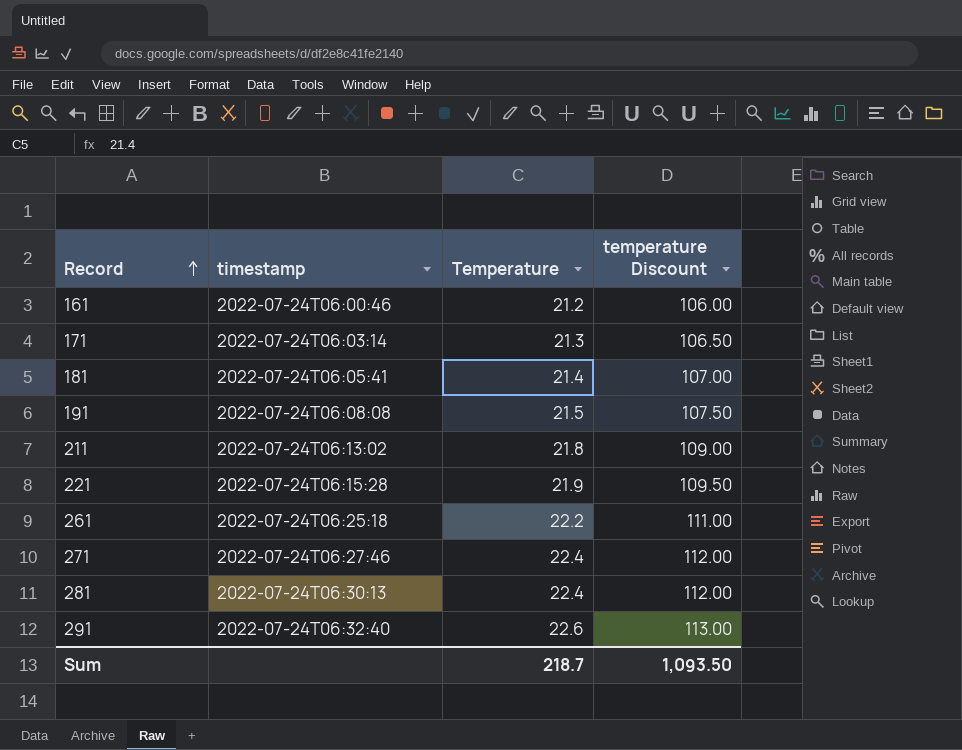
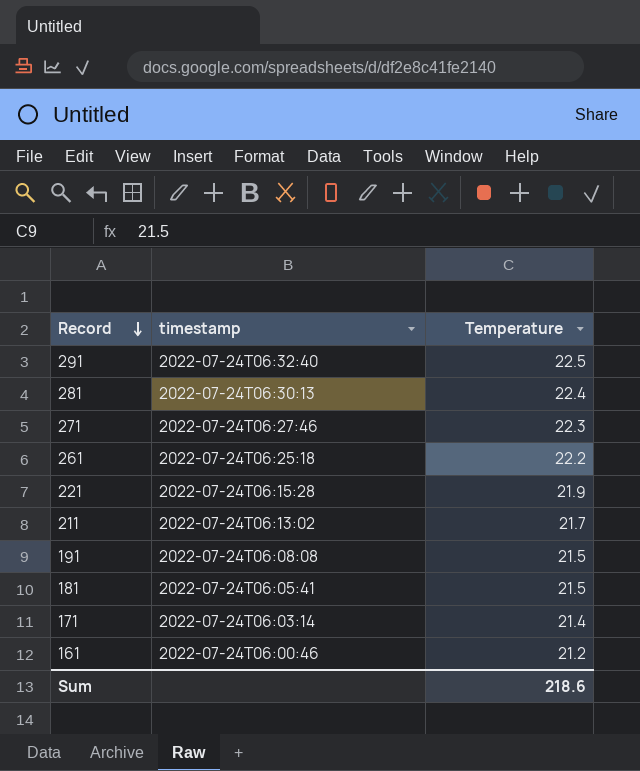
row order: Record ascending -> Record descending
column temperature Discount | formula: [Temperature] * 5 -> none
291 | Temperature: 22.6 -> 22.5
271 | Temperature: 22.4 -> 22.3
211 | Temperature: 21.8 -> 21.7
181 | Temperature: 21.4 -> 21.5
171 | Temperature: 21.3 -> 21.4
Sum | Temperature: 218.7 -> 218.6

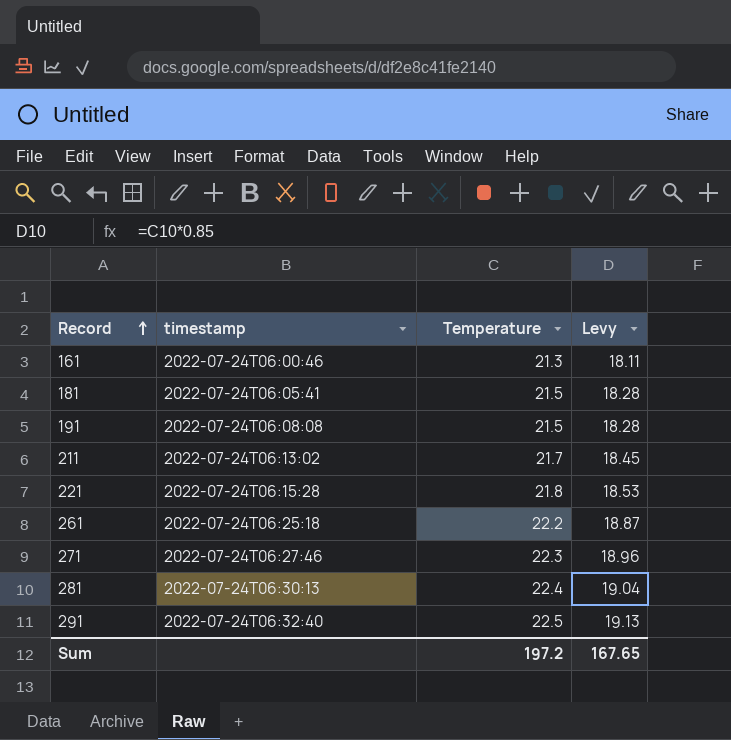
row order: Record descending -> Record ascending
column Levy | formula: none -> [Temperature] * 0.85
row 171: 2022-07-24T06:03:14 | 21.4 -> none
161 | Temperature: 21.2 -> 21.3
221 | Temperature: 21.9 -> 21.8
Sum | Temperature: 218.6 -> 197.2

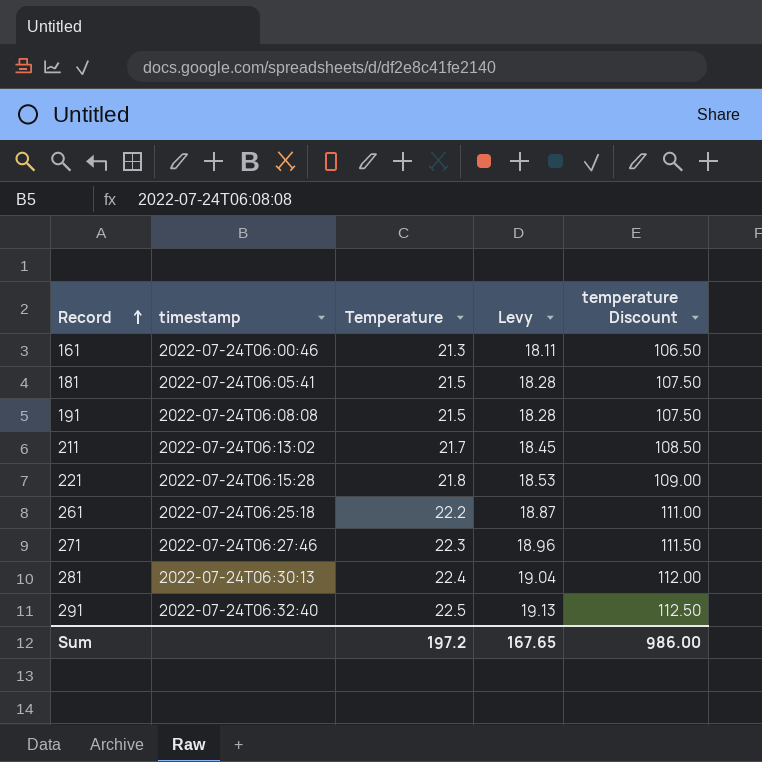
column temperature Discount | formula: none -> [Temperature] * 5

